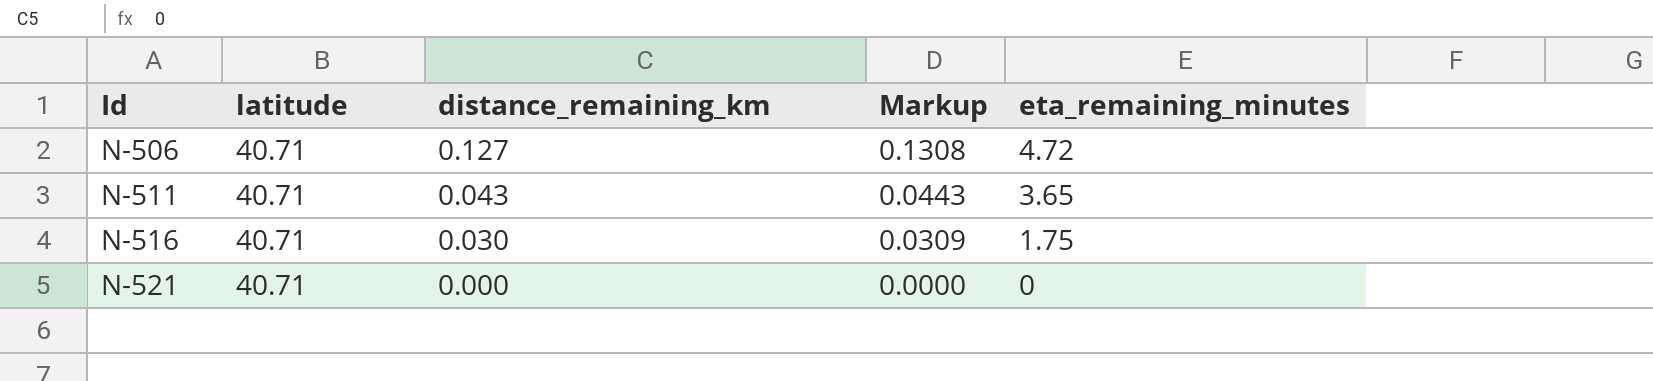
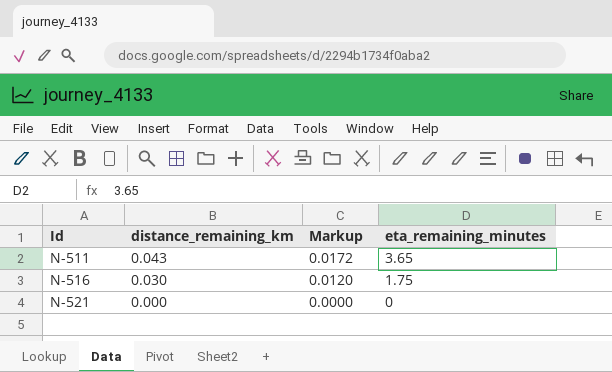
column latitude | position: 2 -> none
column Markup | formula: [distance_remaining_km] * 1.03 -> [distance_remaining_km] * 0.4
row N-506: 40.71 | 0.127 | 0.1308 | 4.72 -> none

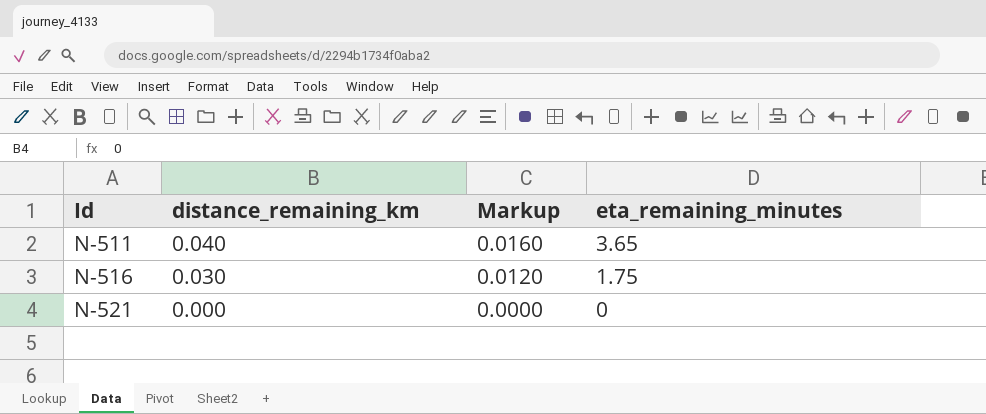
N-511 | distance_remaining_km: 0.043 -> 0.040
N-511 | Markup: 0.0172 -> 0.0160

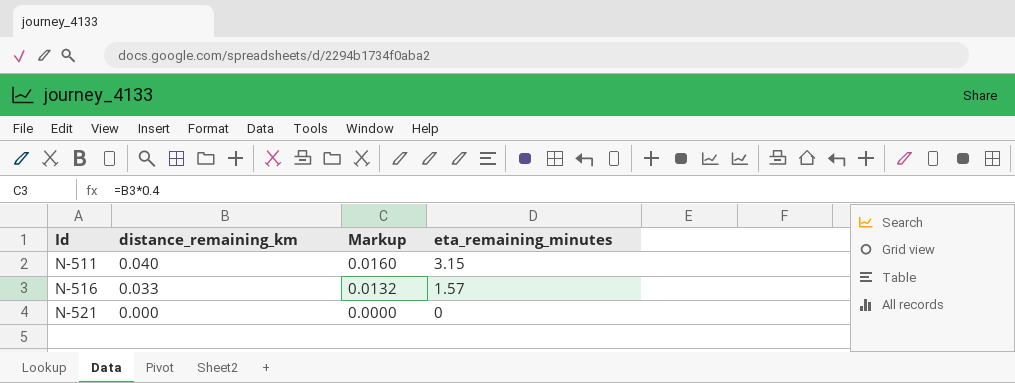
N-511 | eta_remaining_minutes: 3.65 -> 3.15
N-516 | distance_remaining_km: 0.030 -> 0.033
N-516 | Markup: 0.0120 -> 0.0132
N-516 | eta_remaining_minutes: 1.75 -> 1.57

